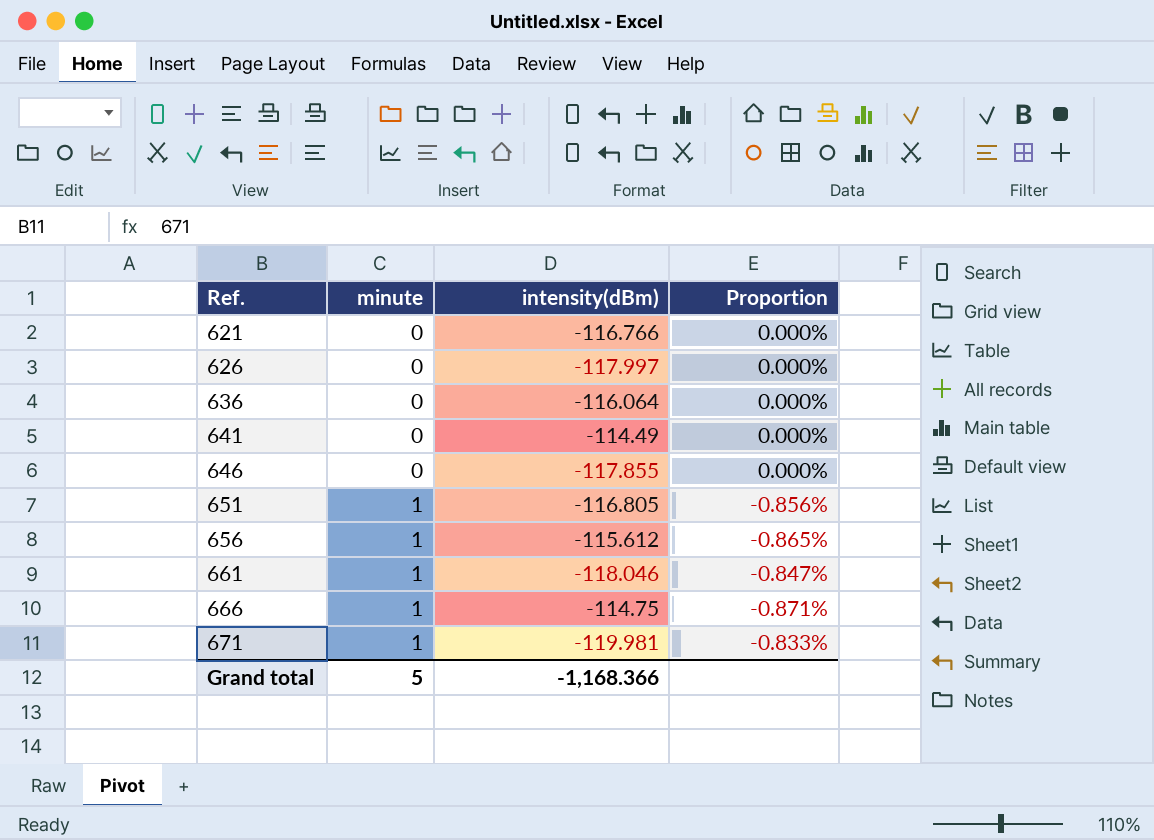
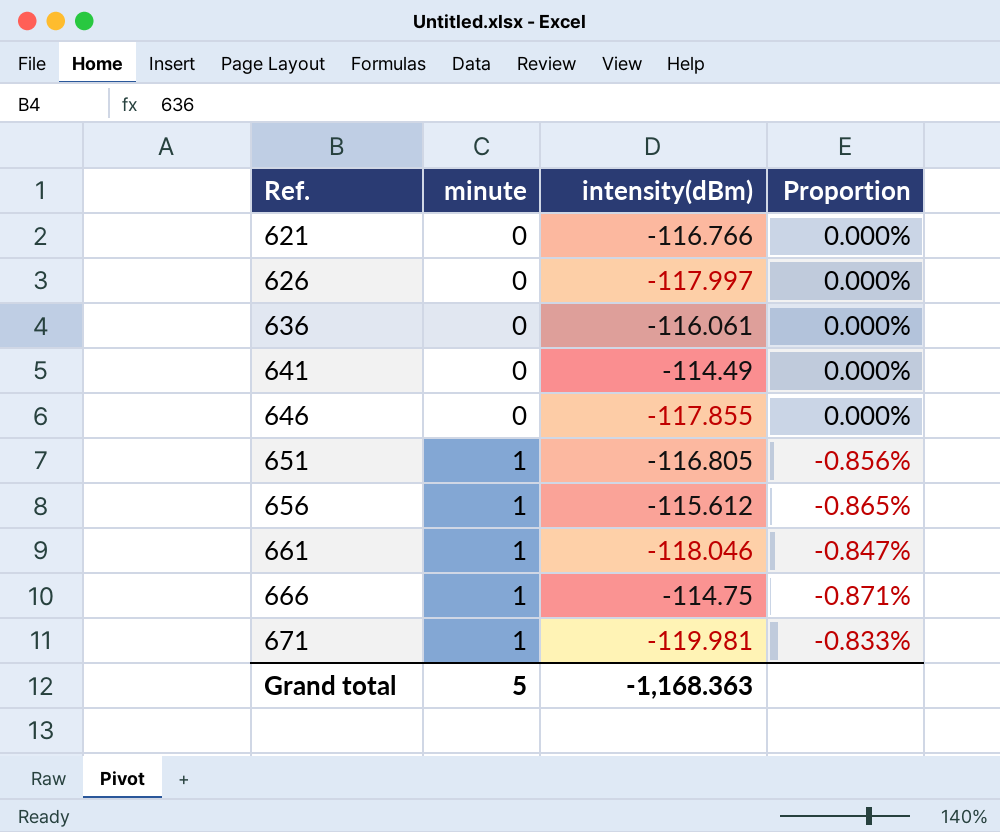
636 | intensity(dBm): -116.064 -> -116.061
Grand total | intensity(dBm): -1,168.366 -> -1,168.363

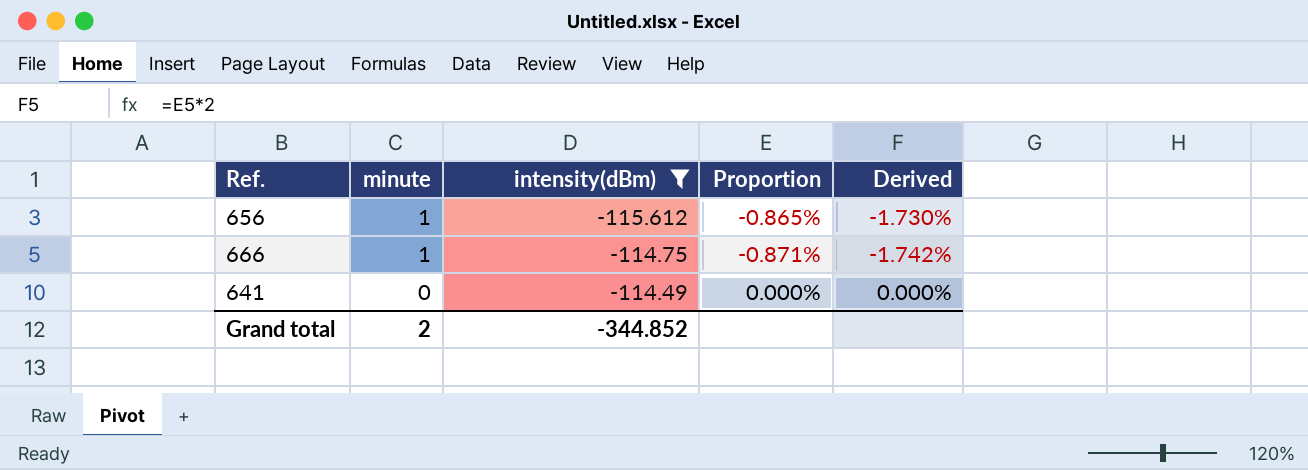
filter: none -> intensity(dBm) >= -115.612
row order: Ref. ascending -> minute descending
column Derived | formula: none -> [Proportion] * 2
Grand total | minute: 5 -> 2
Grand total | intensity(dBm): -1,168.363 -> -344.852

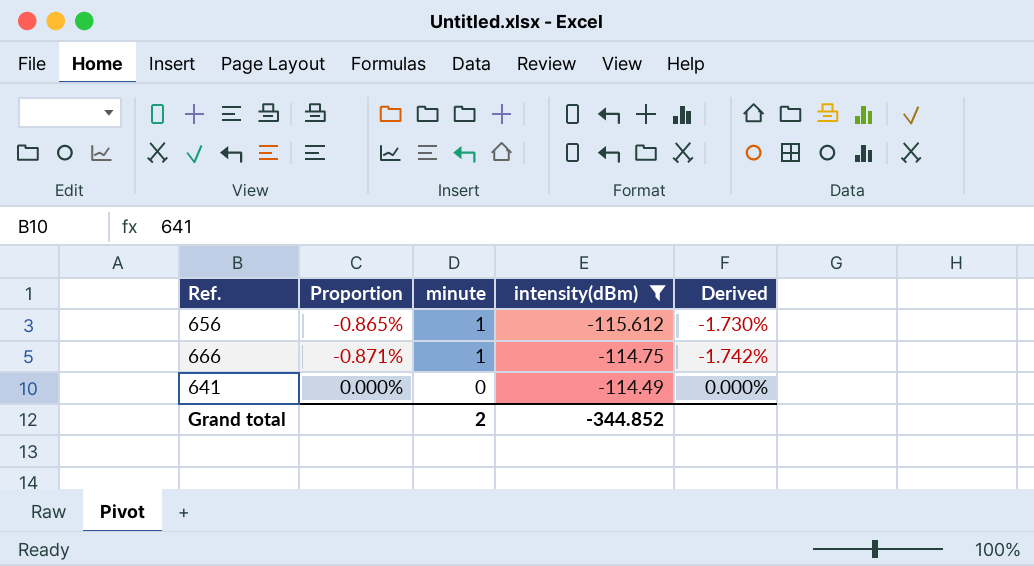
column Proportion | position: 4 -> 2

